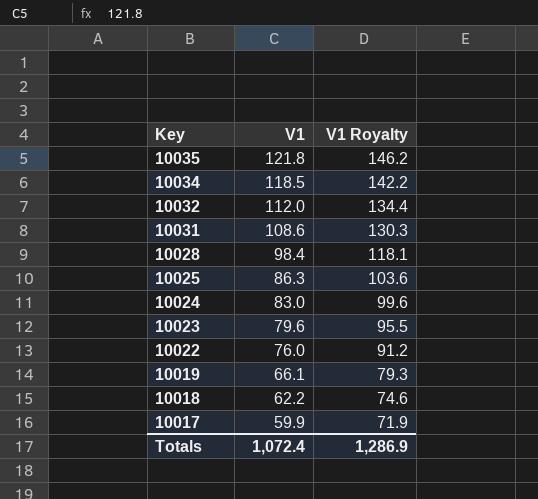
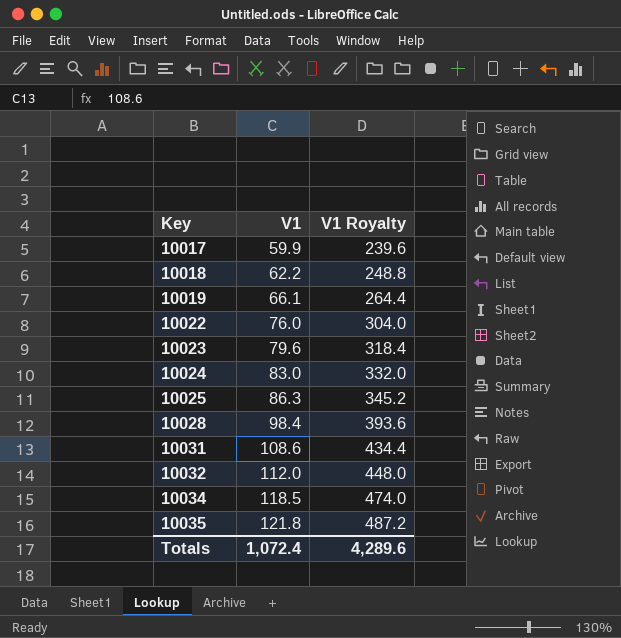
row order: Key descending -> Key ascending
column V1 Royalty | formula: [V1] * 1.2 -> [V1] * 4
Totals | V1 Royalty: 1,286.9 -> 4,289.6

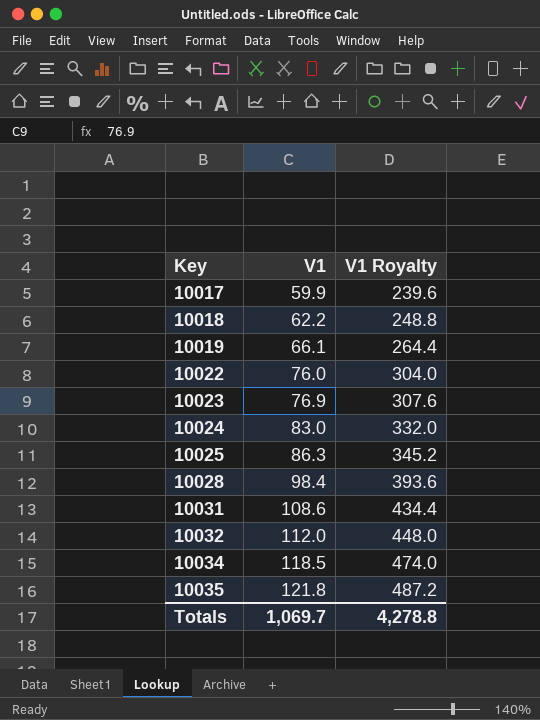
10023 | V1: 79.6 -> 76.9
10023 | V1 Royalty: 318.4 -> 307.6
Totals | V1: 1,072.4 -> 1,069.7
Totals | V1 Royalty: 4,289.6 -> 4,278.8

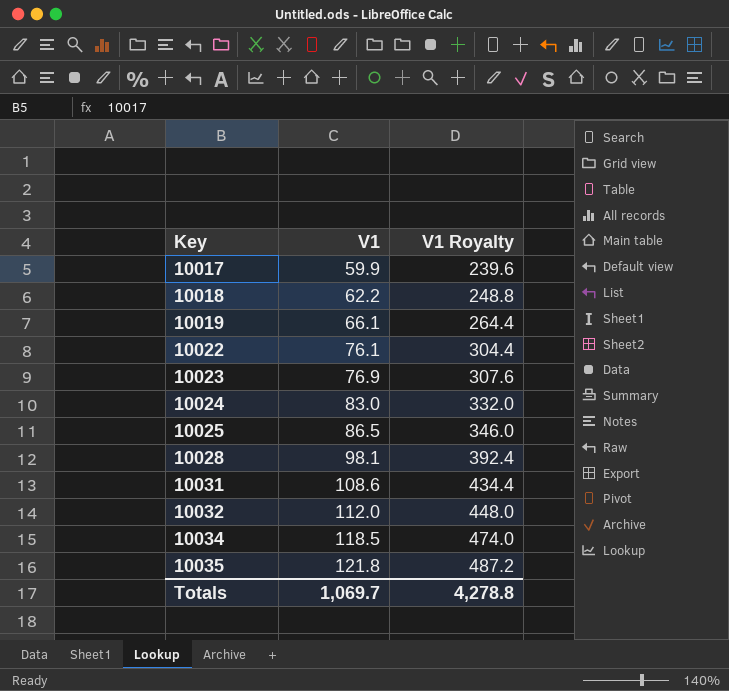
10022 | V1: 76.0 -> 76.1
10022 | V1 Royalty: 304.0 -> 304.4
10025 | V1: 86.3 -> 86.5
10025 | V1 Royalty: 345.2 -> 346.0
10028 | V1: 98.4 -> 98.1
10028 | V1 Royalty: 393.6 -> 392.4

